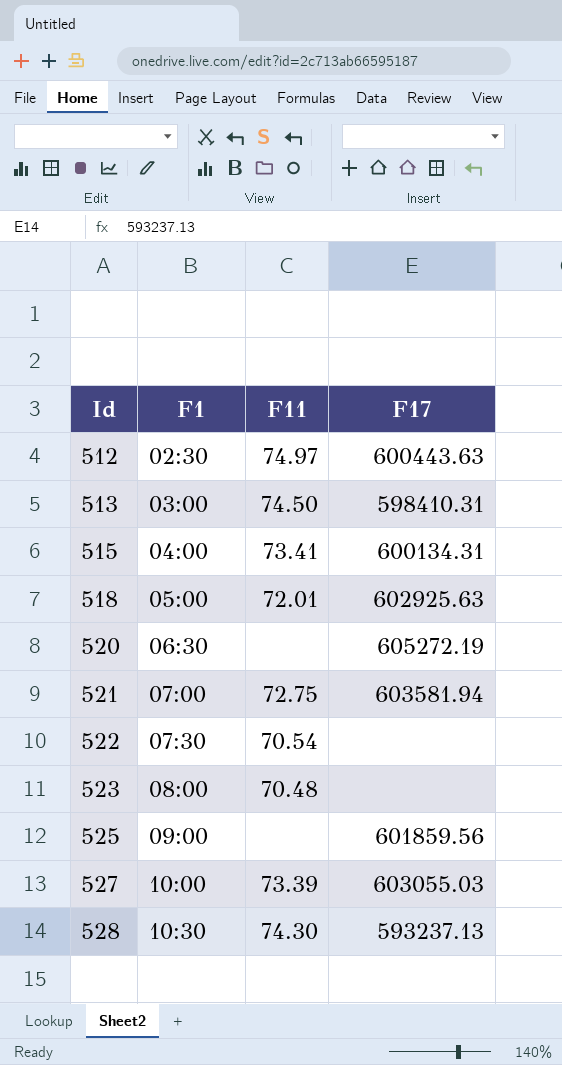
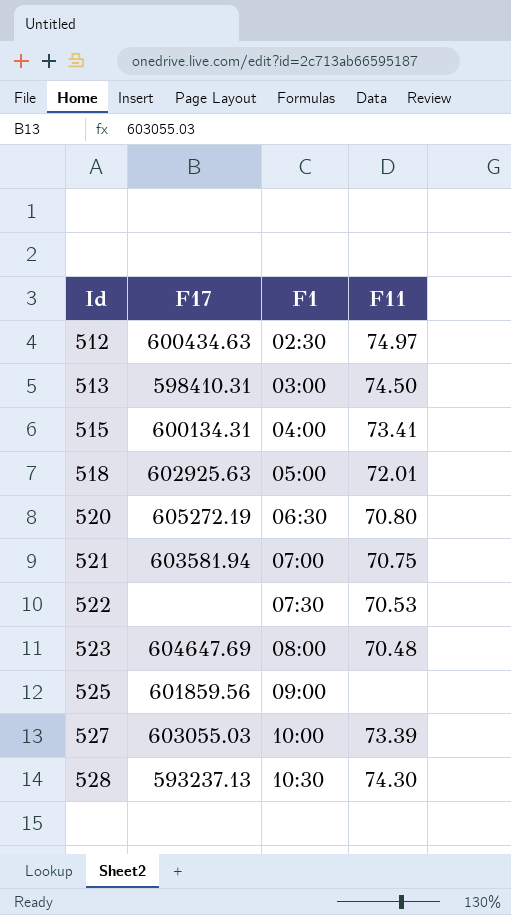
column F17 | position: 4 -> 2
512 | F17: 600443.63 -> 600434.63
520 | F11: none -> 70.80
521 | F11: 72.75 -> 70.75
522 | F11: 70.54 -> 70.53
523 | F17: none -> 604647.69

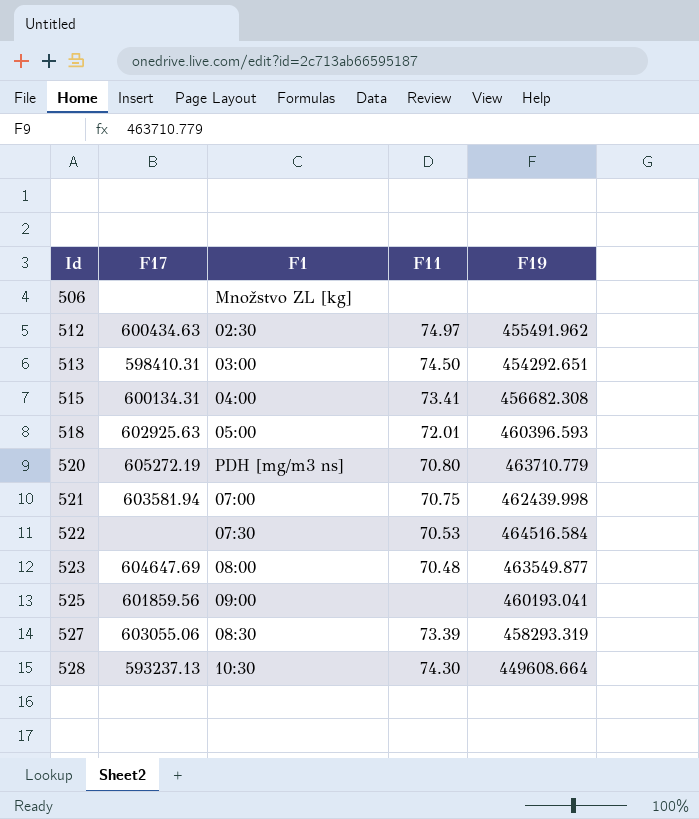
column F19 | position: none -> 5
row 506: none -> none | Množstvo ZL [kg] | none | none
520 | F1: 06:30 -> PDH [mg/m3 ns]
527 | F17: 603055.03 -> 603055.06
527 | F1: 10:00 -> 08:30

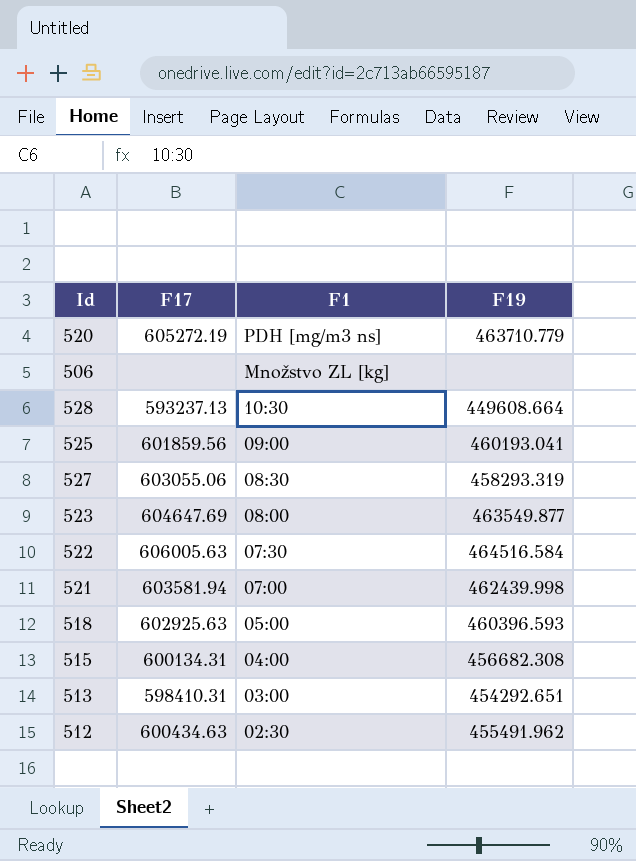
row order: Id ascending -> F1 descending
column F11 | position: 4 -> none
522 | F17: none -> 606005.63

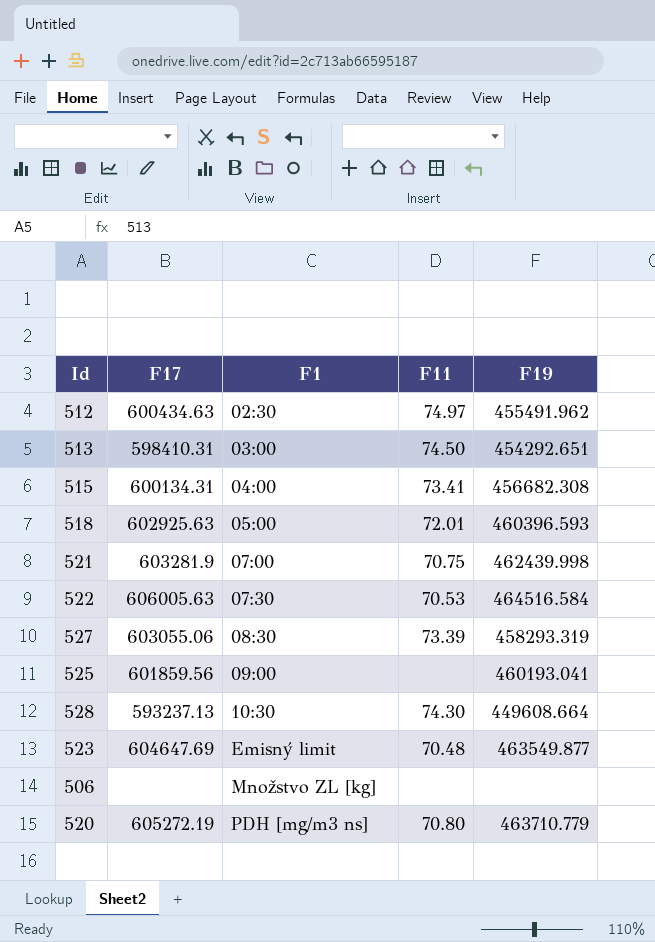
row order: F1 descending -> F1 ascending
column F11 | position: none -> 4
521 | F17: 603581.94 -> 603281.9
523 | F1: 08:00 -> Emisný limit

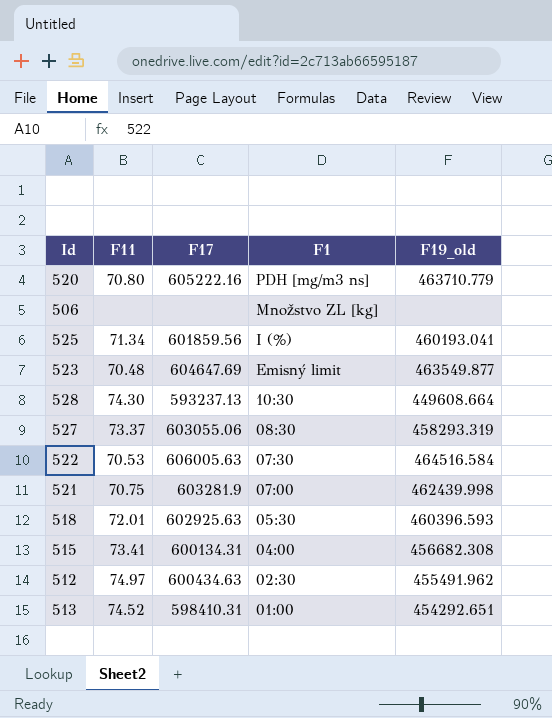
row order: F1 ascending -> F1 descending
column F11 | position: 4 -> 2
column name: F19 -> F19_old
520 | F17: 605272.19 -> 605222.16
525 | F11: none -> 71.34
525 | F1: 09:00 -> I (%)
527 | F11: 73.39 -> 73.37
518 | F1: 05:00 -> 05:30
513 | F11: 74.50 -> 74.52
513 | F1: 03:00 -> 01:00

